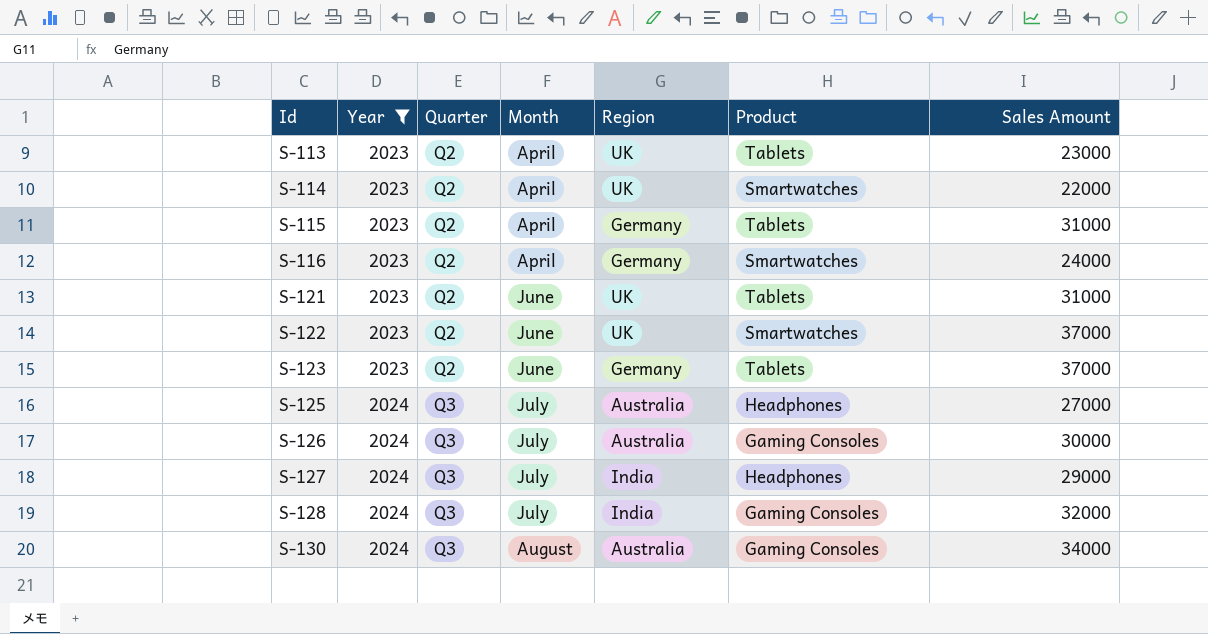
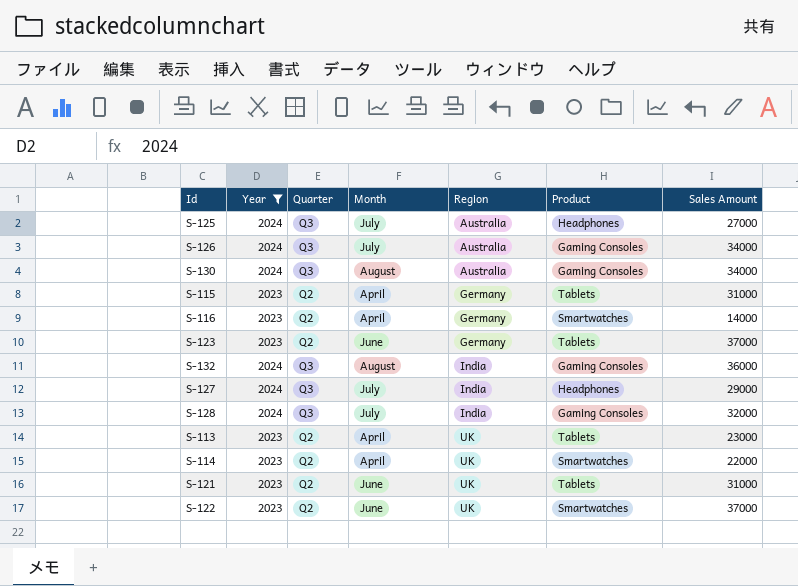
row order: Id ascending -> Region ascending
S-126 | Sales Amount: 30000 -> 34000
S-116 | Sales Amount: 24000 -> 14000
row S-132: none -> 2024 | Q3 | August | India | Gaming Consoles | 36000

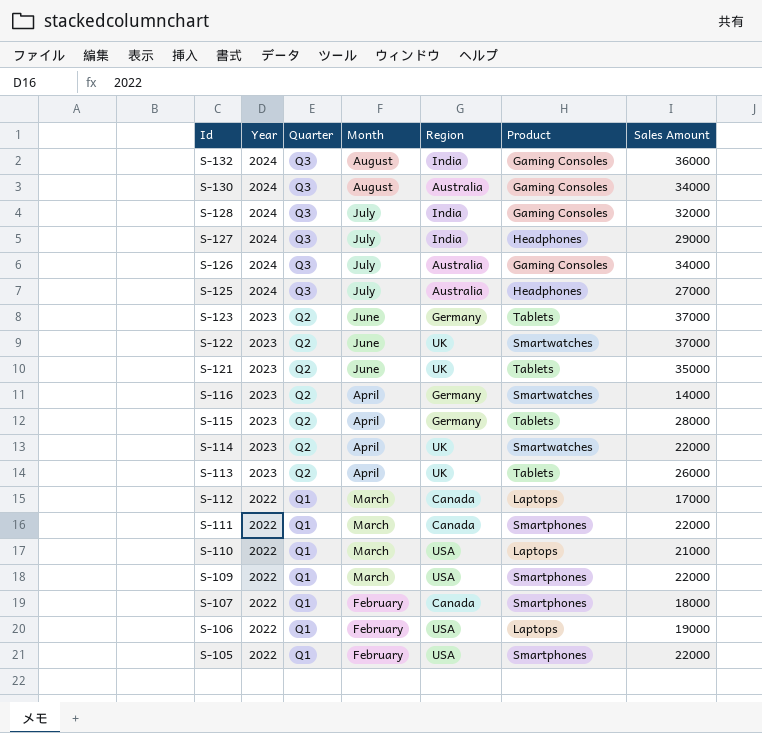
filter: Year != 2022 -> none
row order: Region ascending -> Id descending
S-121 | Sales Amount: 31000 -> 35000
S-115 | Sales Amount: 31000 -> 28000
S-113 | Sales Amount: 23000 -> 26000

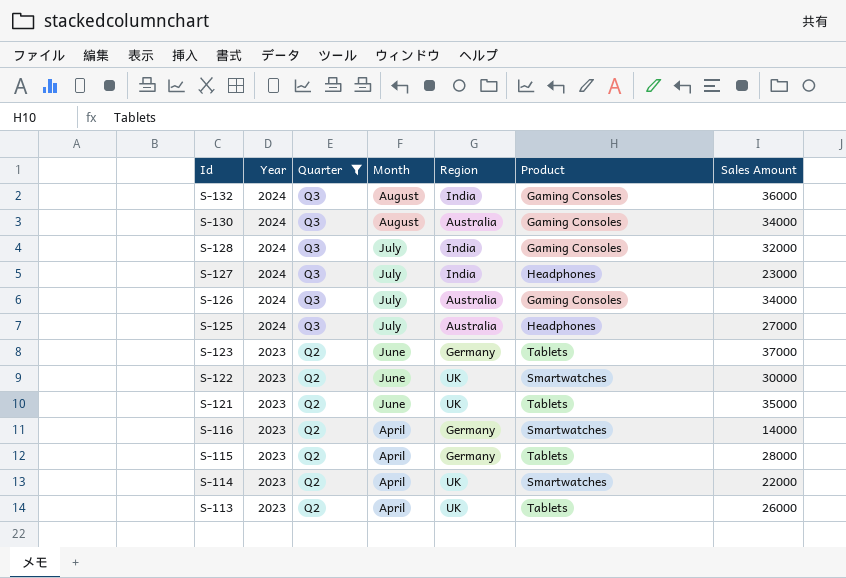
filter: none -> Quarter != Q1
S-127 | Sales Amount: 29000 -> 23000
S-122 | Sales Amount: 37000 -> 30000

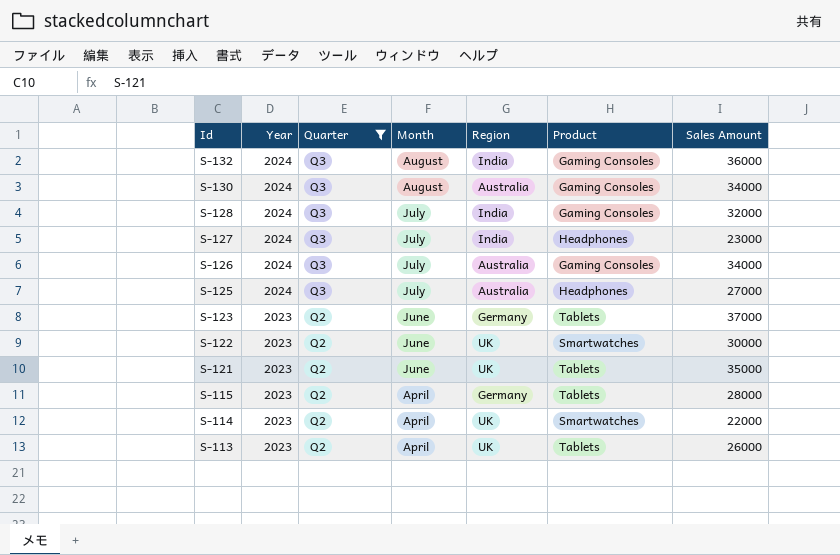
row S-116: 2023 | Q2 | April | Germany | Smartwatches | 14000 -> none

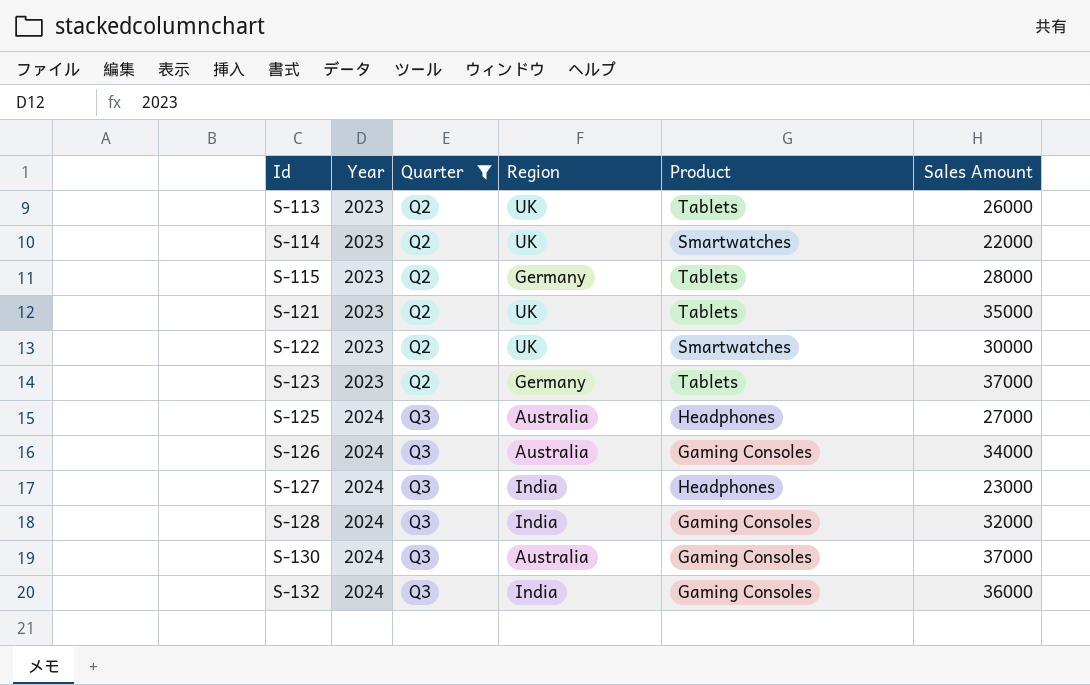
row order: Id descending -> Id ascending
column Month | position: 4 -> none
S-130 | Sales Amount: 34000 -> 37000

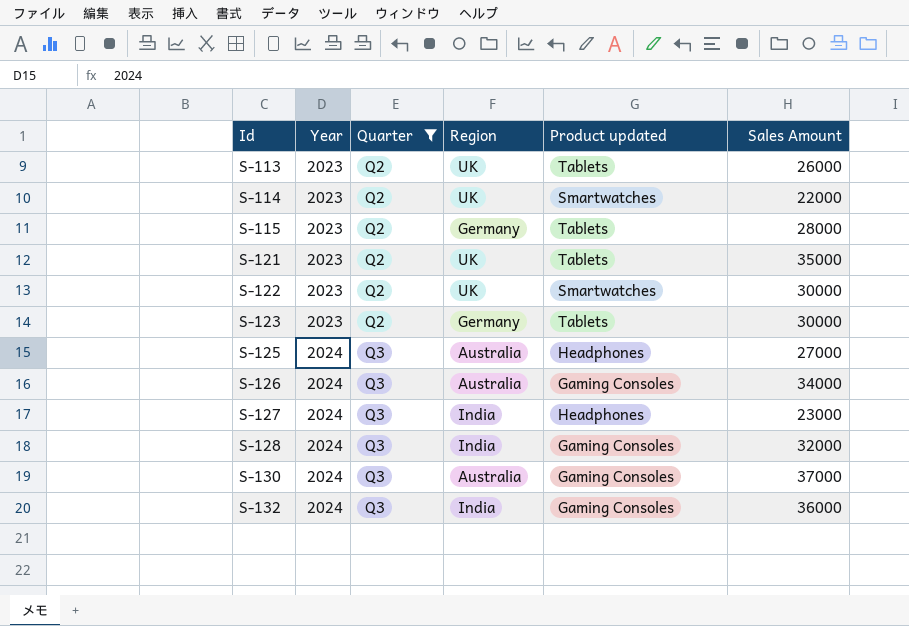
column name: Product -> Product updated
S-123 | Sales Amount: 37000 -> 30000

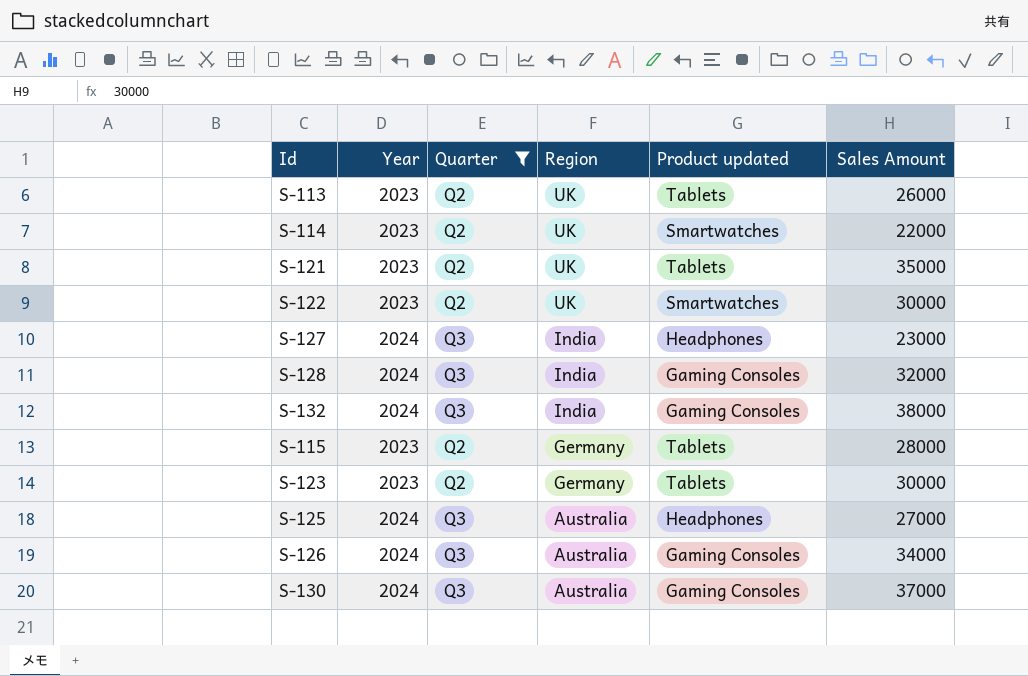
row order: Id ascending -> Region descending
S-132 | Sales Amount: 36000 -> 38000

